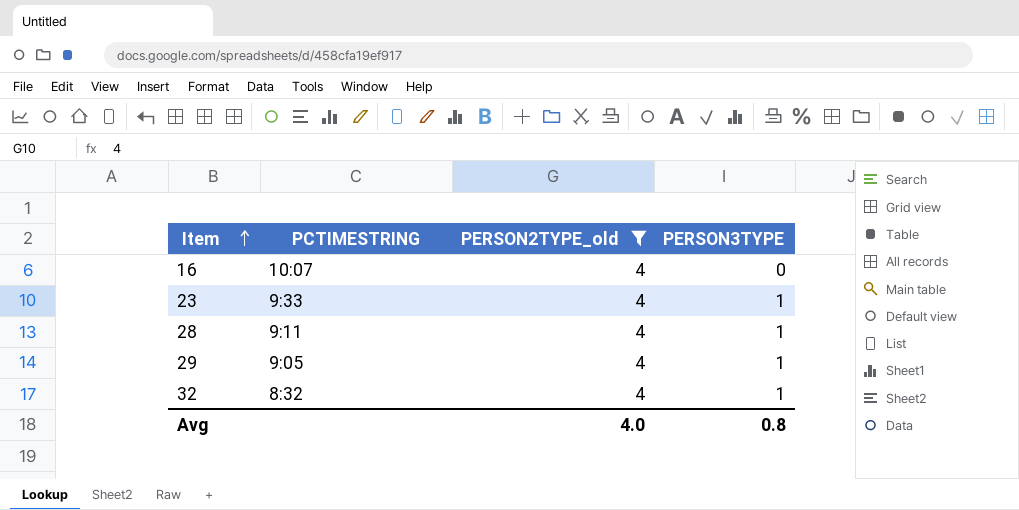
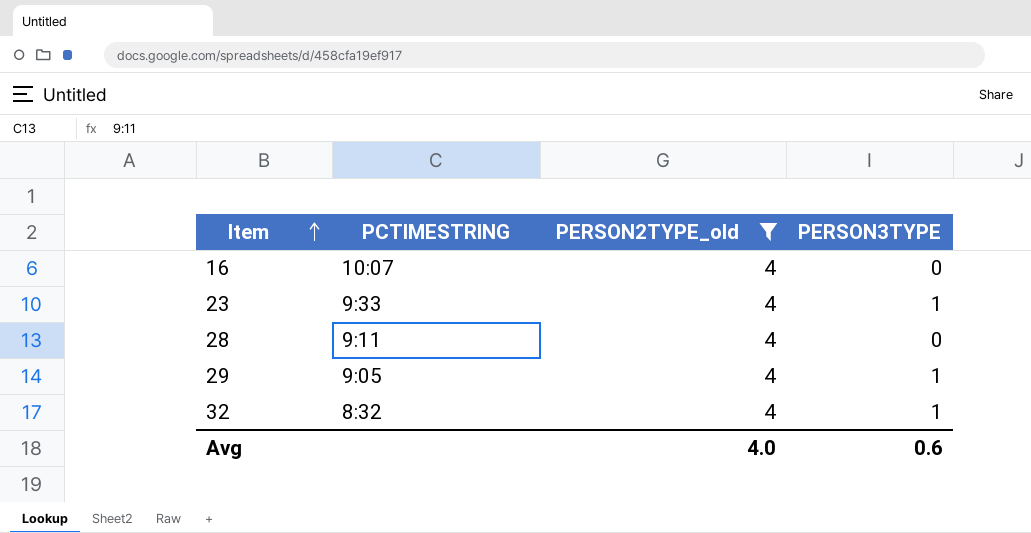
28 | PERSON3TYPE: 1 -> 0
Avg | PERSON3TYPE: 0.8 -> 0.6

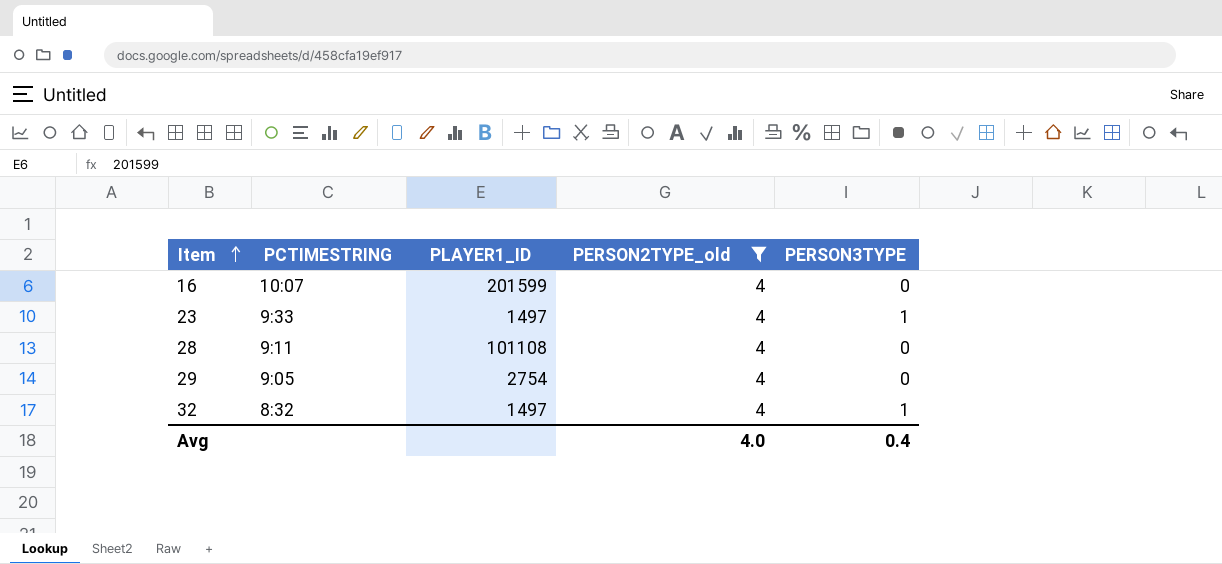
column PLAYER1_ID | position: none -> 3
29 | PERSON3TYPE: 1 -> 0
Avg | PERSON3TYPE: 0.6 -> 0.4

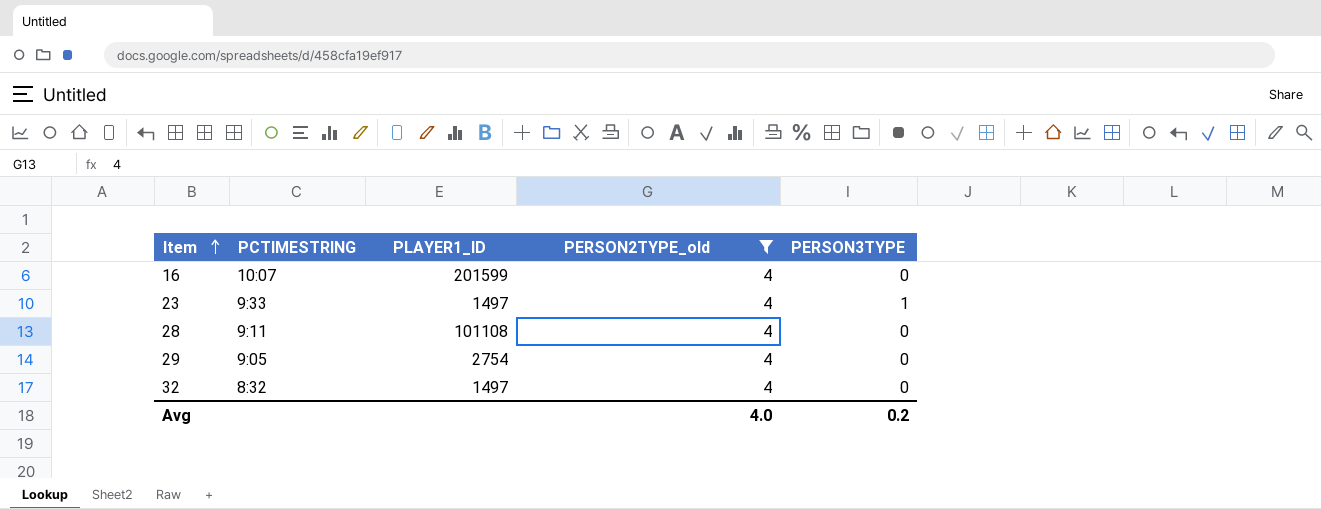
32 | PERSON3TYPE: 1 -> 0
Avg | PERSON3TYPE: 0.4 -> 0.2

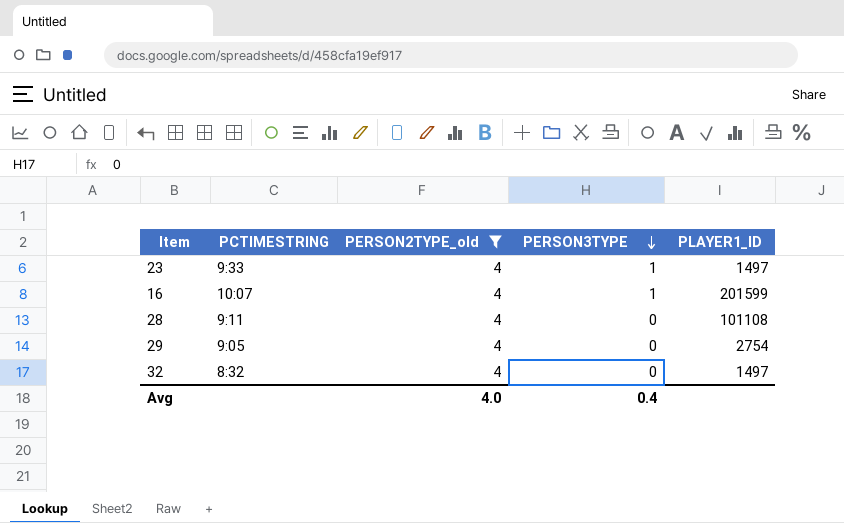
row order: Item ascending -> PERSON3TYPE descending
column PLAYER1_ID | position: 3 -> 5
16 | PERSON3TYPE: 0 -> 1
Avg | PERSON3TYPE: 0.2 -> 0.4

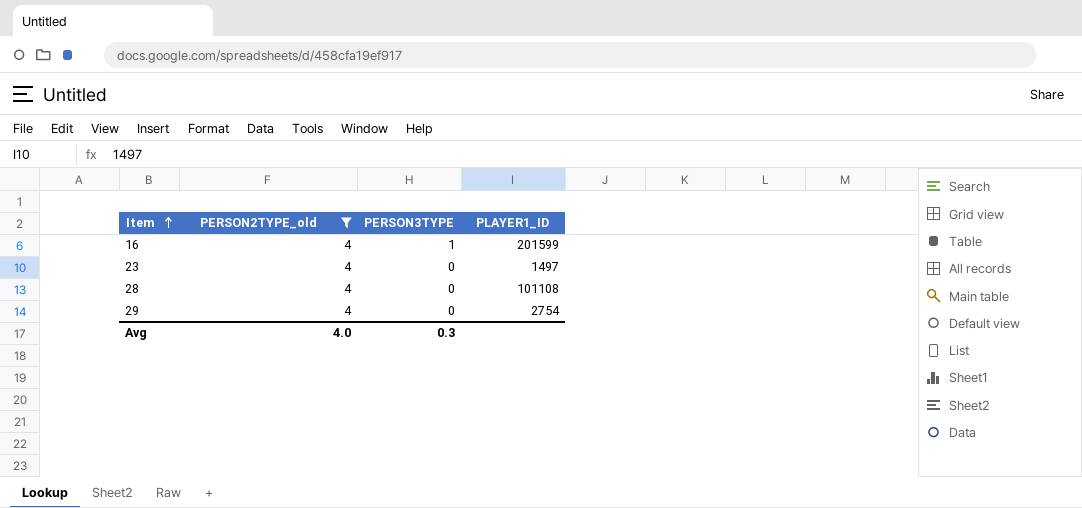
row order: PERSON3TYPE descending -> Item ascending
column PCTIMESTRING | position: 2 -> none
row 32: 8:32 | 4 | 0 | 1497 -> none
23 | PERSON3TYPE: 1 -> 0
Avg | PERSON3TYPE: 0.4 -> 0.3

